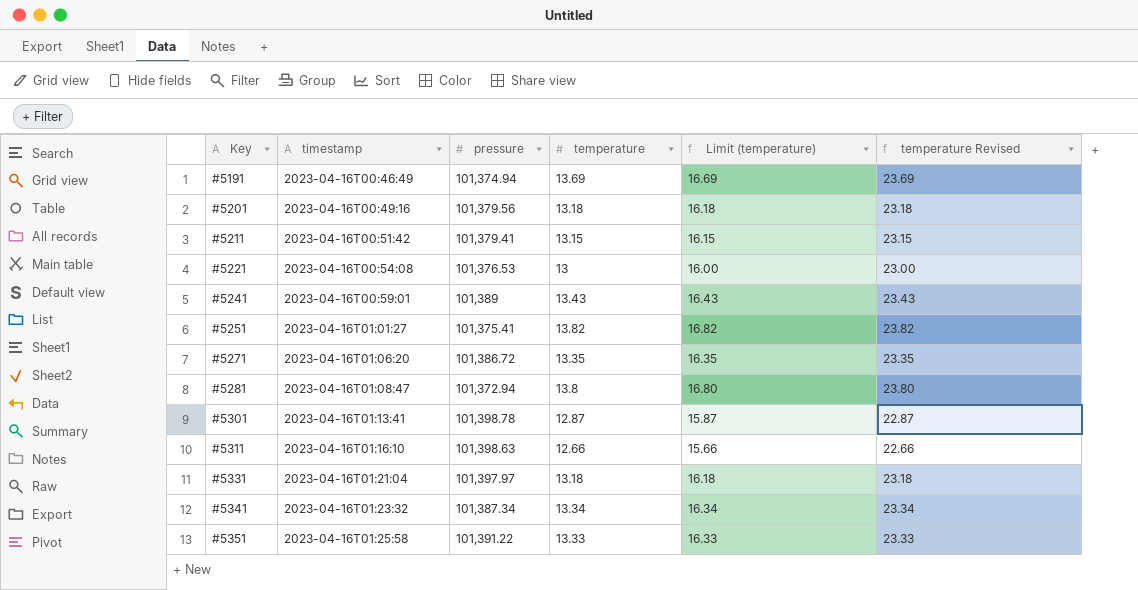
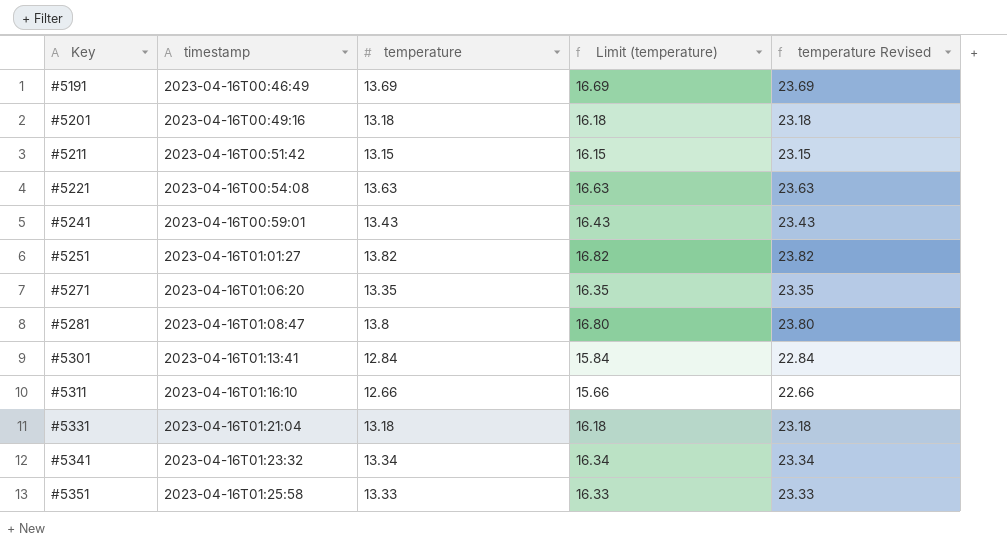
column pressure | position: 3 -> none
#5221 | temperature: 13 -> 13.63
#5221 | Limit (temperature): 16.00 -> 16.63
#5221 | temperature Revised: 23.00 -> 23.63
#5301 | temperature: 12.87 -> 12.84
#5301 | Limit (temperature): 15.87 -> 15.84
#5301 | temperature Revised: 22.87 -> 22.84

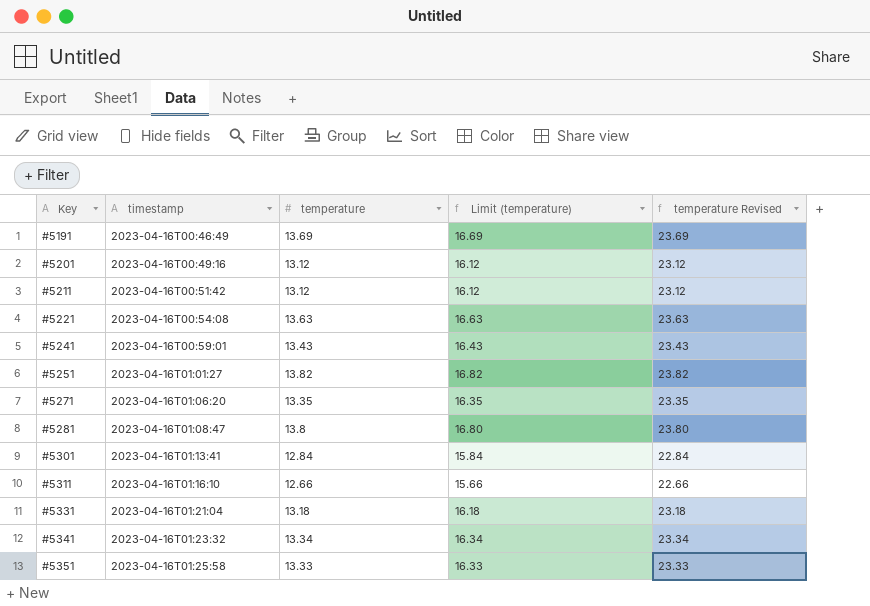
#5201 | temperature: 13.18 -> 13.12
#5201 | Limit (temperature): 16.18 -> 16.12
#5201 | temperature Revised: 23.18 -> 23.12
#5211 | temperature: 13.15 -> 13.12
#5211 | Limit (temperature): 16.15 -> 16.12
#5211 | temperature Revised: 23.15 -> 23.12

